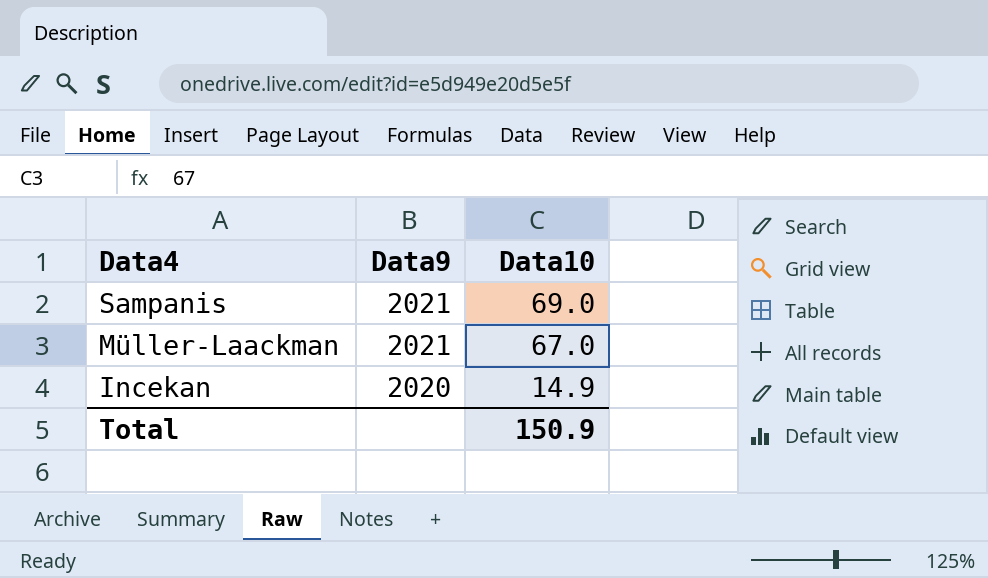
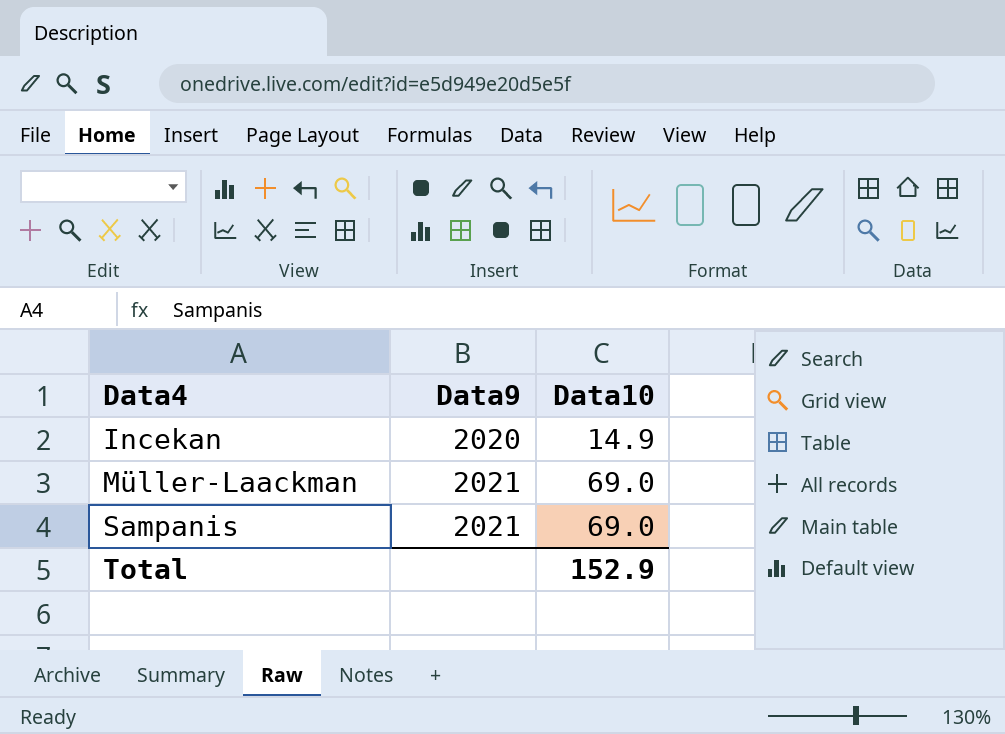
row order: Data4 descending -> Data4 ascending
Müller-Laackman | Data10: 67.0 -> 69.0
Total | Data10: 150.9 -> 152.9

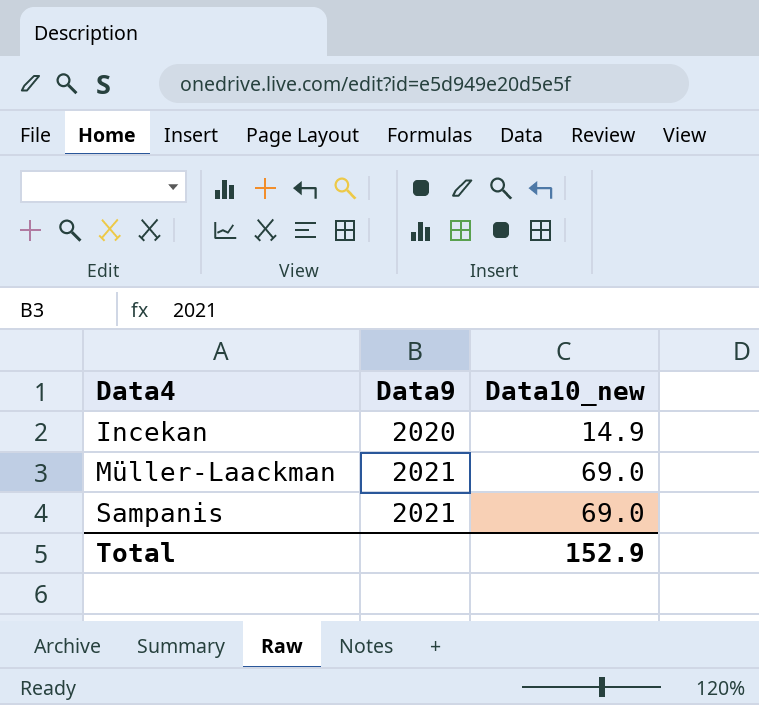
column name: Data10 -> Data10_new

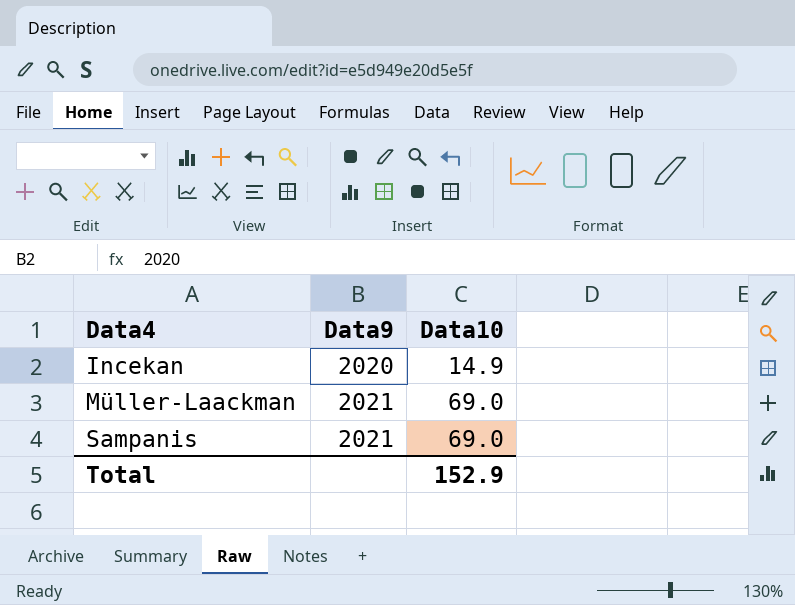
column name: Data10_new -> Data10

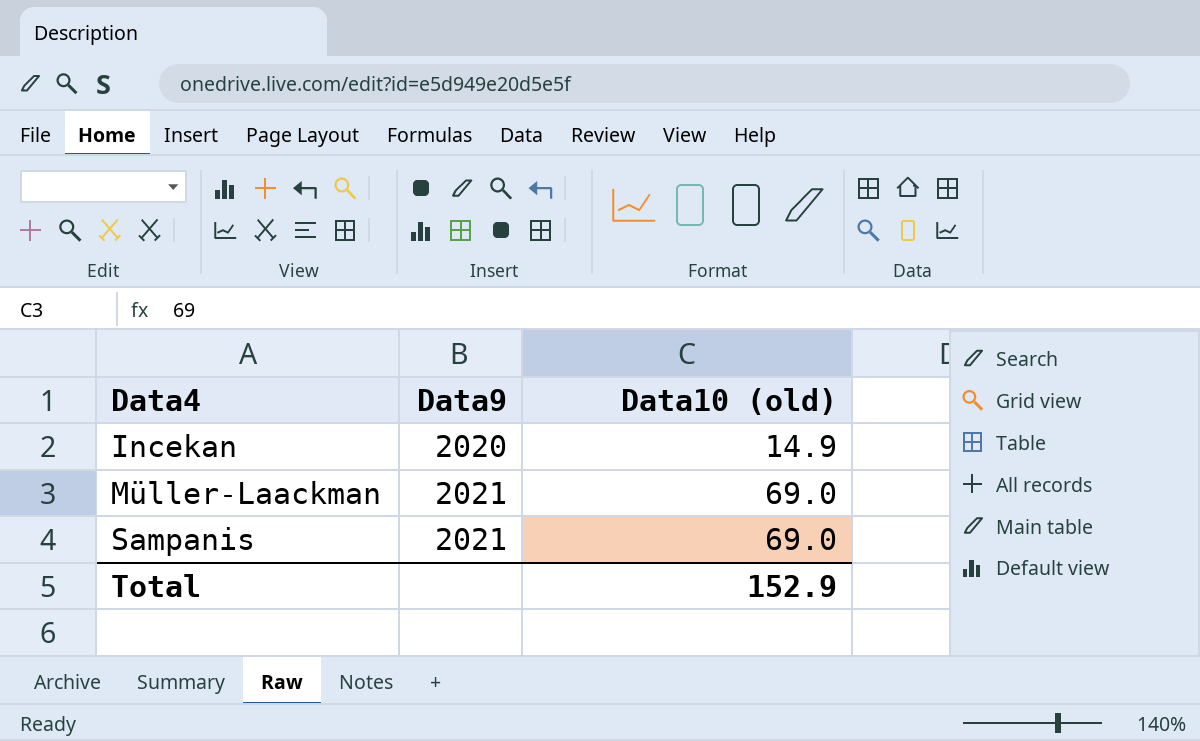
column name: Data10 -> Data10 (old)

